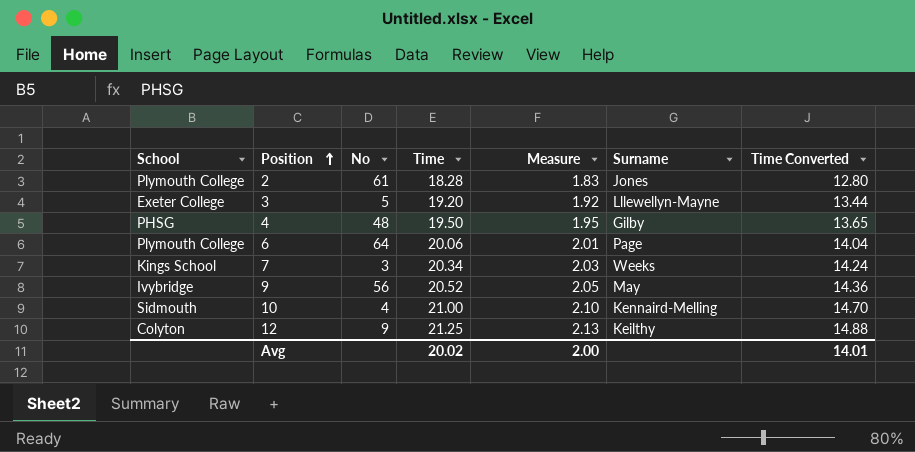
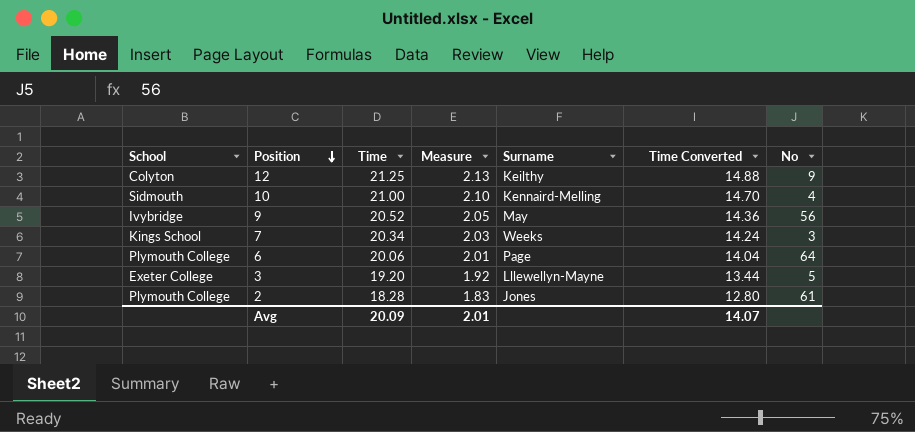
row order: Position ascending -> Position descending
column No | position: 3 -> 7
row 4: PHSG | 48 | 19.50 | 1.95 | Gilby | 13.65 -> none
Avg | Time: 20.02 -> 20.09
Avg | Measure: 2.00 -> 2.01
Avg | Time Converted: 14.01 -> 14.07

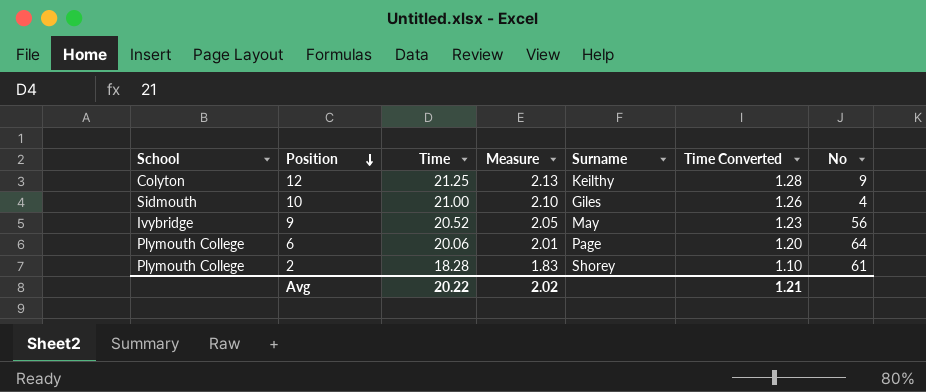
column Time Converted | formula: [Time] * 0.7 -> [Time] * 0.06
row 7: Kings School | 20.34 | 2.03 | Weeks | 14.24 | 3 -> none
row 3: Exeter College | 19.20 | 1.92 | Lllewellyn-Mayne | 13.44 | 5 -> none
10 | Surname: Kennaird-Melling -> Giles
2 | Surname: Jones -> Shorey
Avg | Time: 20.09 -> 20.22
Avg | Measure: 2.01 -> 2.02
Avg | Time Converted: 14.07 -> 1.21

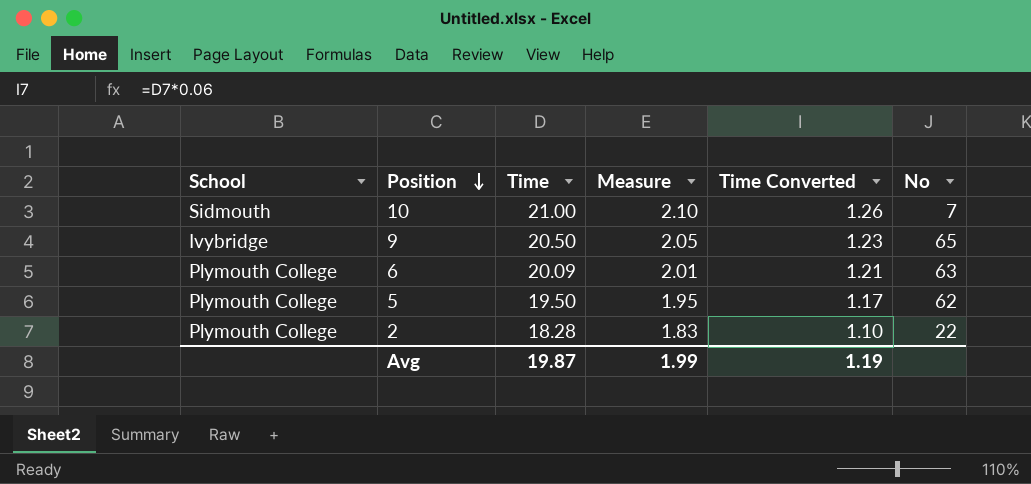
column Surname | position: 5 -> none
row 12: Colyton | 21.25 | 2.13 | Keilthy | 1.28 | 9 -> none
10 | No: 4 -> 7
9 | Time: 20.52 -> 20.50
9 | No: 56 -> 65
6 | Time: 20.06 -> 20.09
6 | Time Converted: 1.20 -> 1.21
6 | No: 64 -> 63
row 5: none -> Plymouth College | 19.50 | 1.95 | 1.17 | 62
2 | No: 61 -> 22
Avg | Time: 20.22 -> 19.87
Avg | Measure: 2.02 -> 1.99
Avg | Time Converted: 1.21 -> 1.19

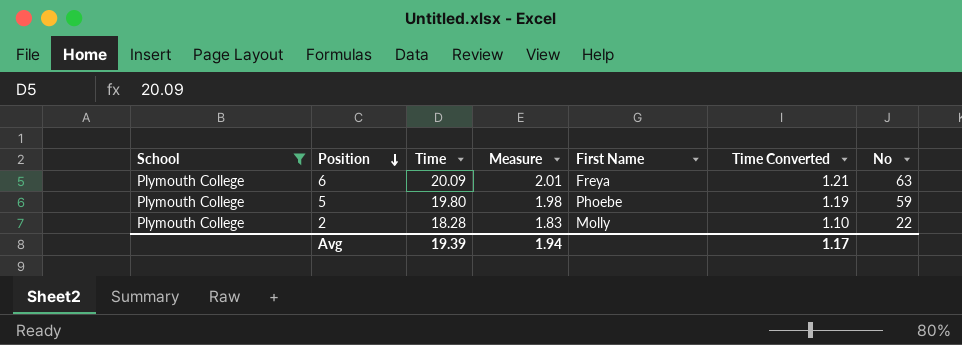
filter: none -> School = Plymouth College
column First Name | position: none -> 5
5 | Time: 19.50 -> 19.80
5 | Measure: 1.95 -> 1.98
5 | Time Converted: 1.17 -> 1.19
5 | No: 62 -> 59
Avg | Time: 19.87 -> 19.39
Avg | Measure: 1.99 -> 1.94
Avg | Time Converted: 1.19 -> 1.17

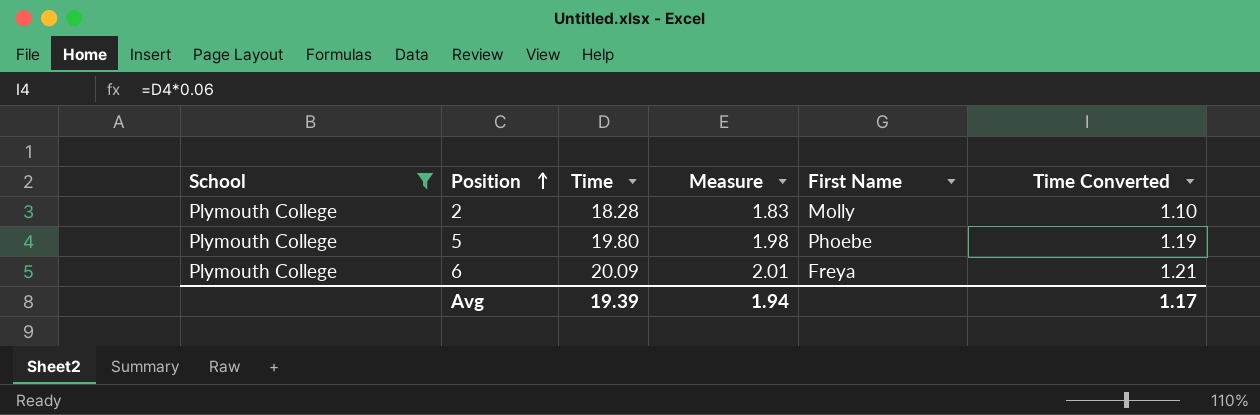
row order: Position descending -> Position ascending
column No | position: 7 -> none

